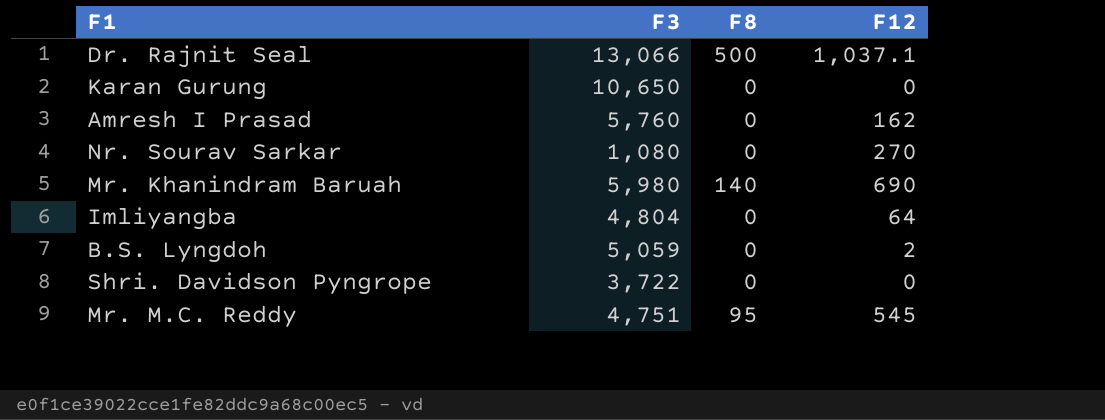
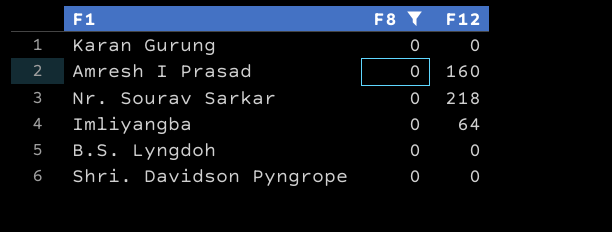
filter: none -> F8 = 0
column F3 | position: 2 -> none
Amresh I Prasad | F12: 162 -> 160
Nr. Sourav Sarkar | F12: 270 -> 218
B.S. Lyngdoh | F12: 2 -> 0

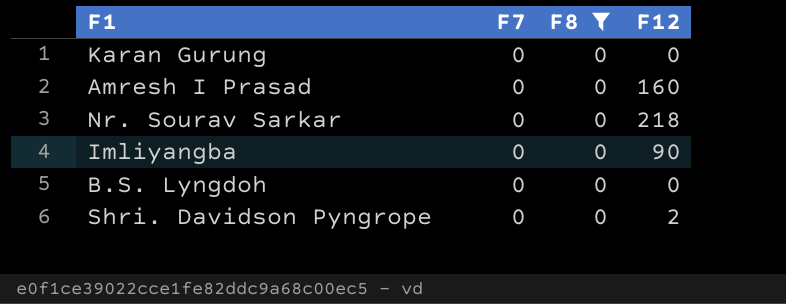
column F7 | position: none -> 2
Imliyangba | F12: 64 -> 90
Shri. Davidson Pyngrope | F12: 0 -> 2

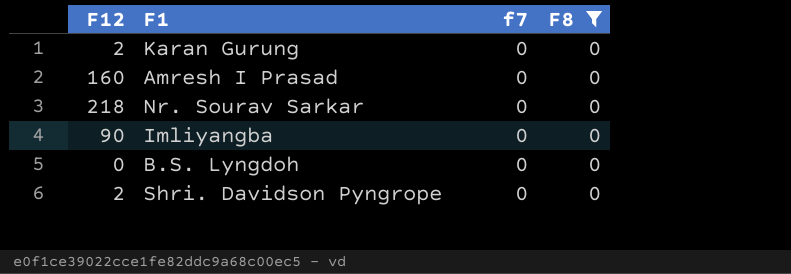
column F12 | position: 4 -> 1
column name: F7 -> f7
Karan Gurung | F12: 0 -> 2

